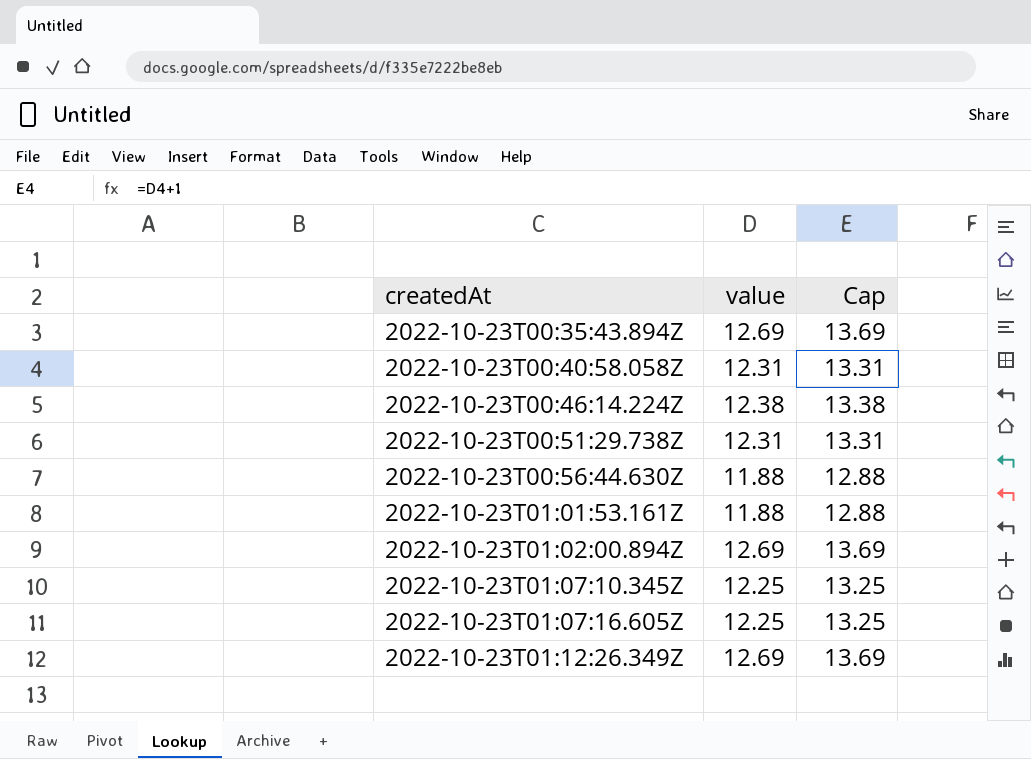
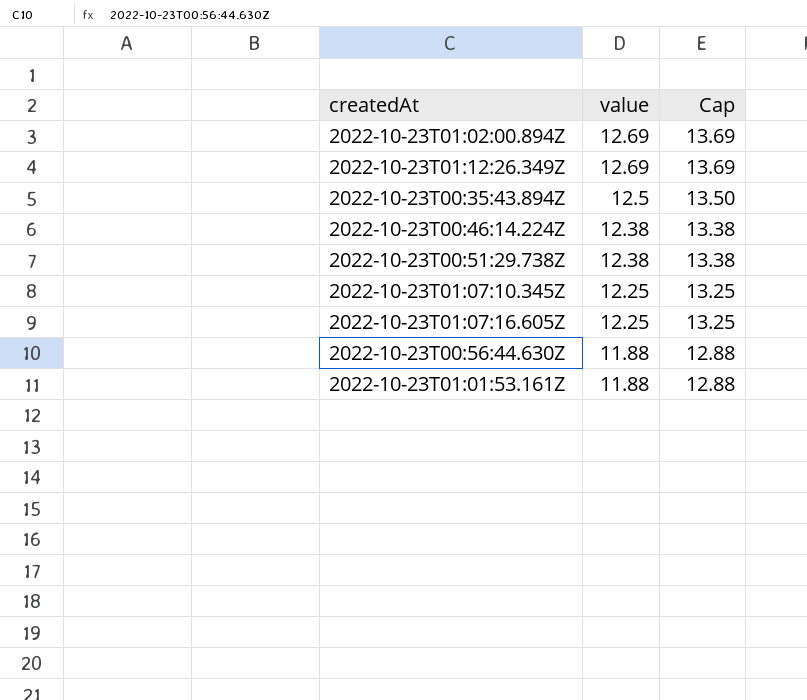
row order: createdAt ascending -> value descending
row 2022-10-23T00:40:58.058Z: 12.31 | 13.31 -> none
2022-10-23T00:35:43.894Z | value: 12.69 -> 12.5
2022-10-23T00:35:43.894Z | Cap: 13.69 -> 13.50
2022-10-23T00:51:29.738Z | value: 12.31 -> 12.38
2022-10-23T00:51:29.738Z | Cap: 13.31 -> 13.38

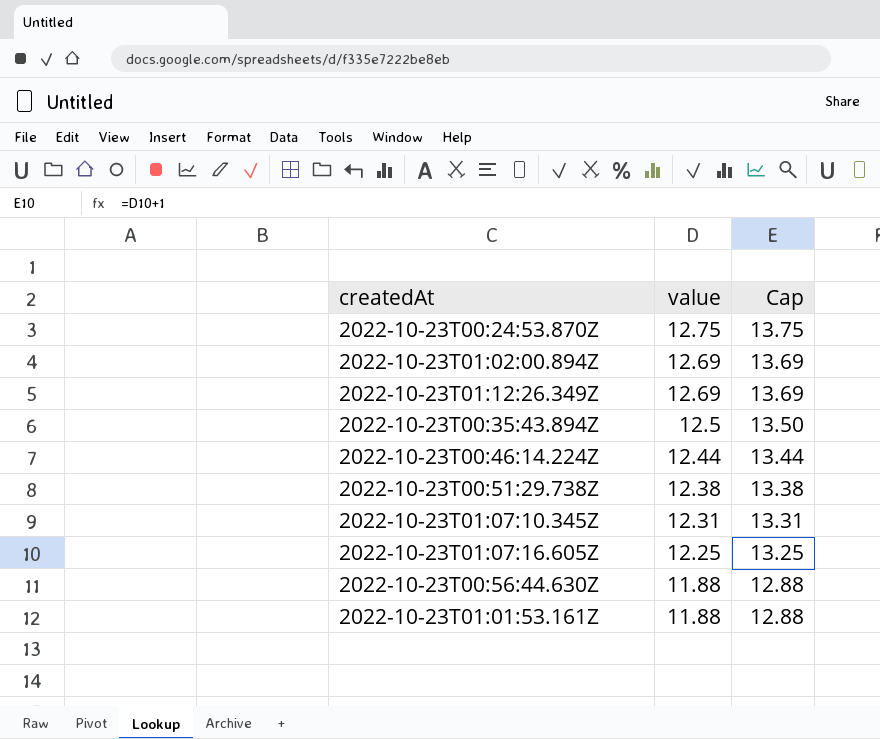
row 2022-10-23T00:24:53.870Z: none -> 12.75 | 13.75
2022-10-23T00:46:14.224Z | value: 12.38 -> 12.44
2022-10-23T00:46:14.224Z | Cap: 13.38 -> 13.44
2022-10-23T01:07:10.345Z | value: 12.25 -> 12.31
2022-10-23T01:07:10.345Z | Cap: 13.25 -> 13.31

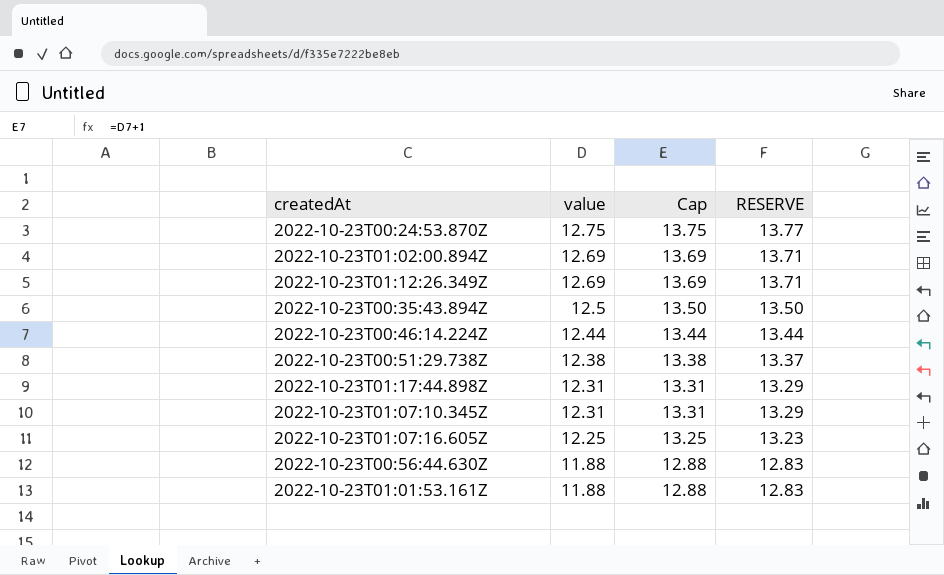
column RESERVE | formula: none -> [value] * 1.08
row 2022-10-23T01:17:44.898Z: none -> 12.31 | 13.31 | 13.29

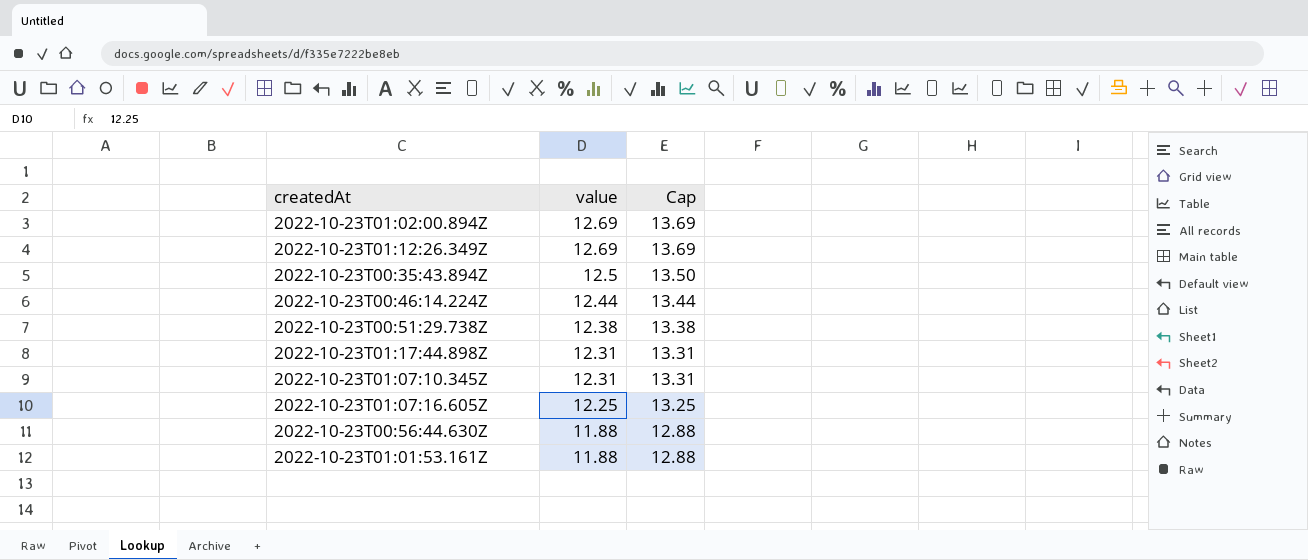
column RESERVE | formula: [value] * 1.08 -> none
row 2022-10-23T00:24:53.870Z: 12.75 | 13.75 | 13.77 -> none

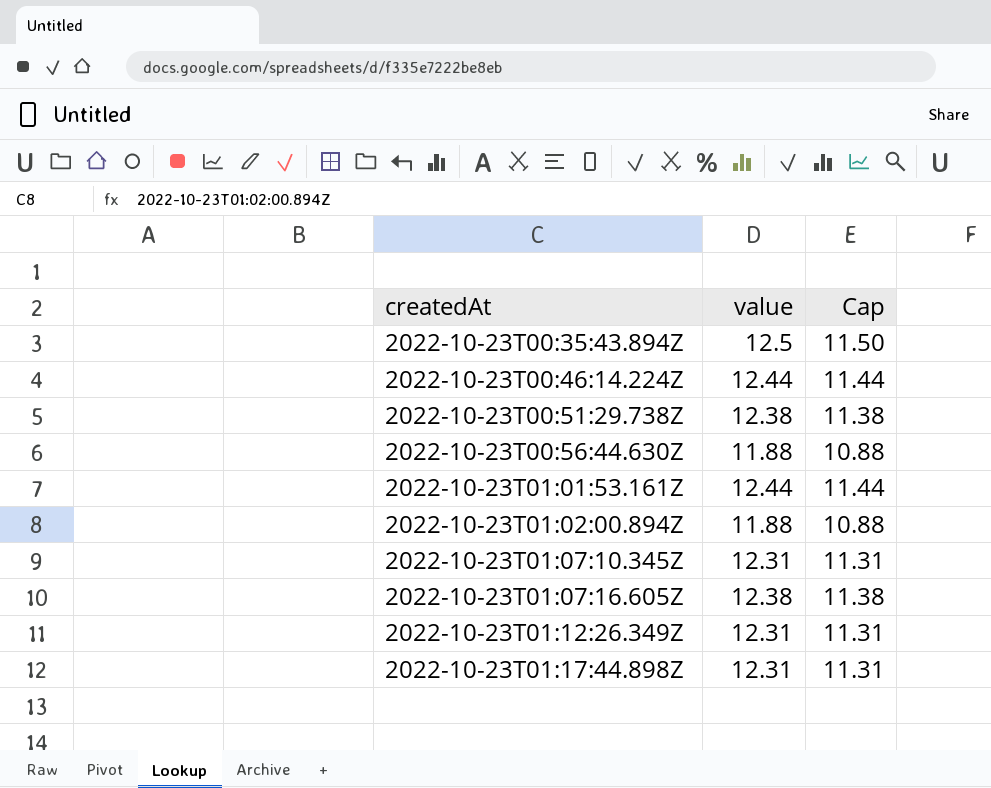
row order: value descending -> createdAt ascending
column Cap | formula: [value] + 1 -> [value] - 1
2022-10-23T01:01:53.161Z | value: 11.88 -> 12.44
2022-10-23T01:02:00.894Z | value: 12.69 -> 11.88
2022-10-23T01:07:16.605Z | value: 12.25 -> 12.38
2022-10-23T01:12:26.349Z | value: 12.69 -> 12.31

